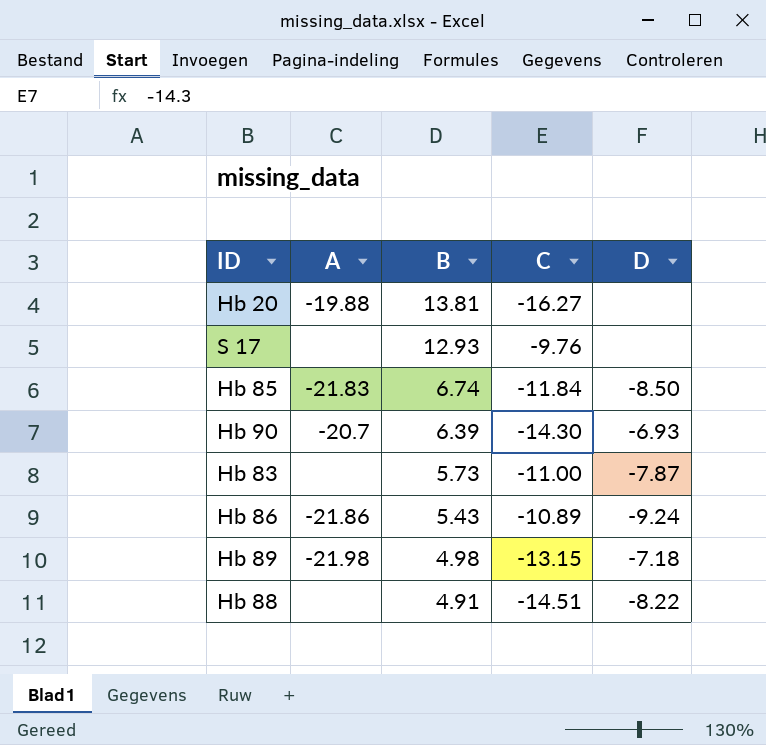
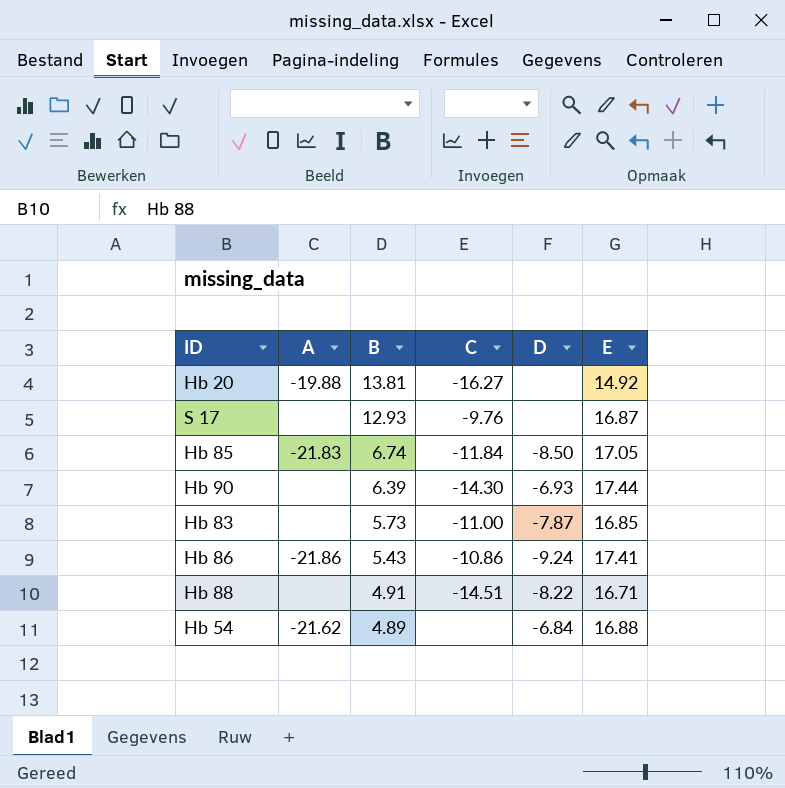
column E | position: none -> 6
row Hb 89: -21.98 | 4.98 | -13.15 | -7.18 -> none
Hb 90 | A: -20.7 -> none
Hb 86 | C: -10.89 -> -10.86
row Hb 54: none -> -21.62 | 4.89 | none | -6.84 | 16.88

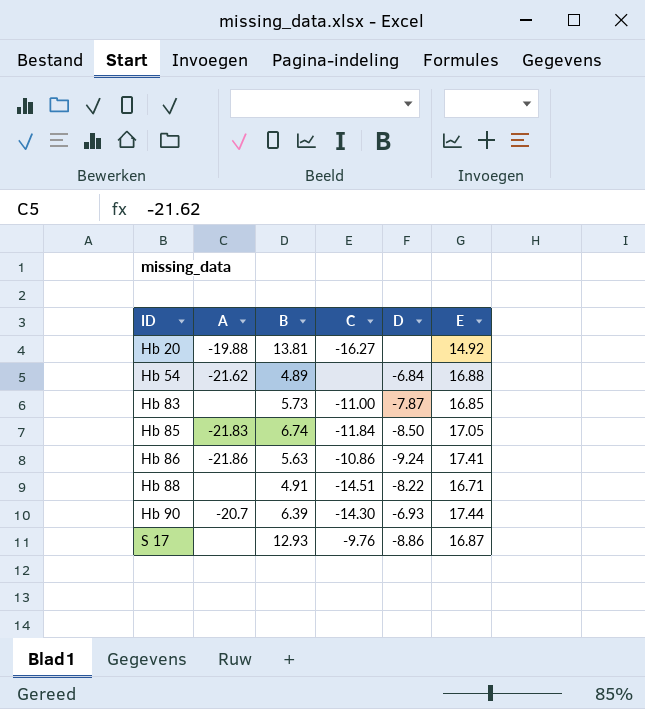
row order: B descending -> ID ascending
Hb 86 | B: 5.43 -> 5.63
Hb 90 | A: none -> -20.7
S 17 | D: none -> -8.86

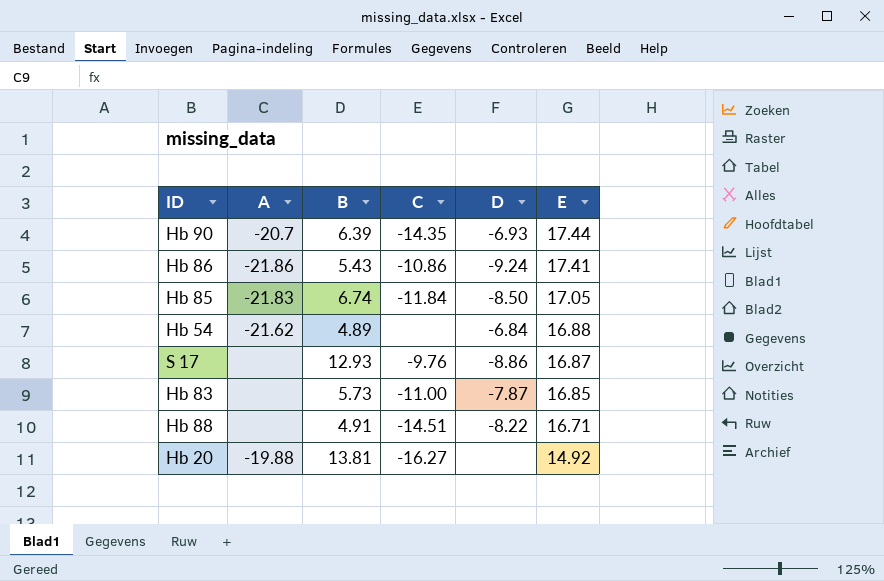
row order: ID ascending -> E descending
Hb 90 | C: -14.30 -> -14.35
Hb 86 | B: 5.63 -> 5.43

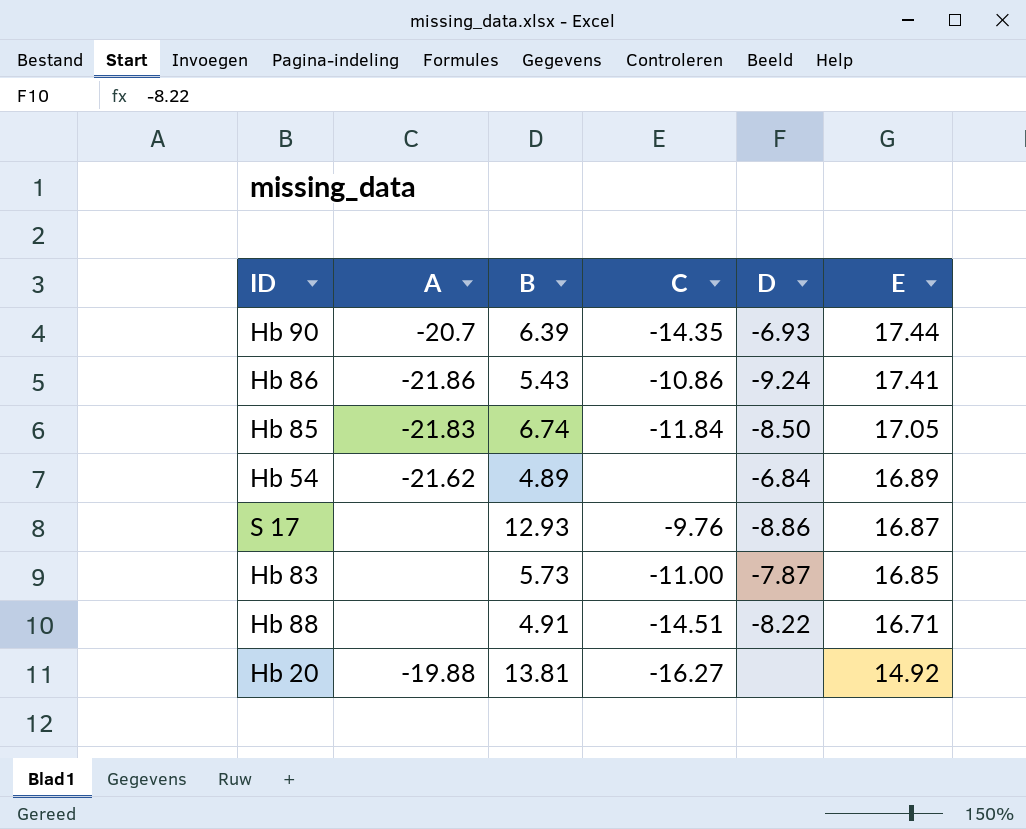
Hb 54 | E: 16.88 -> 16.89

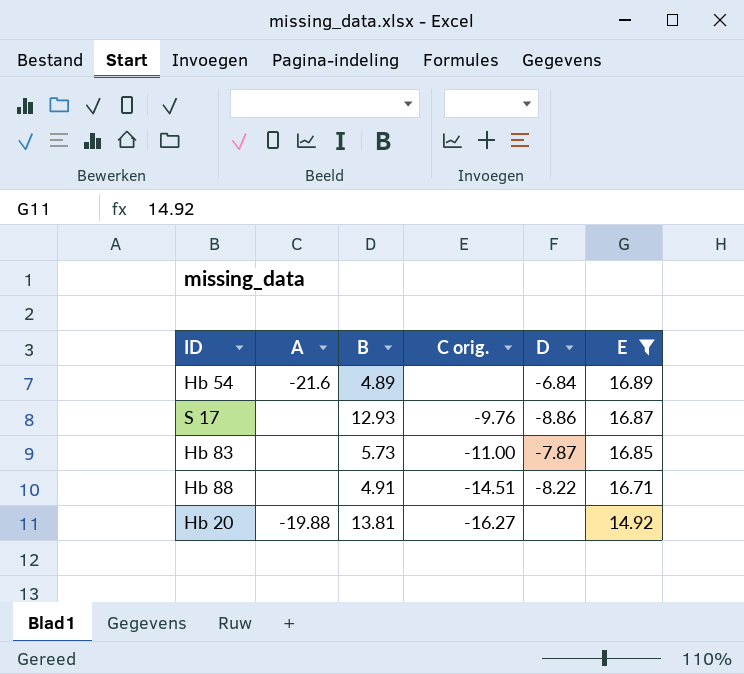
filter: none -> E <= 16.89
column name: C -> C orig.
Hb 54 | A: -21.62 -> -21.6

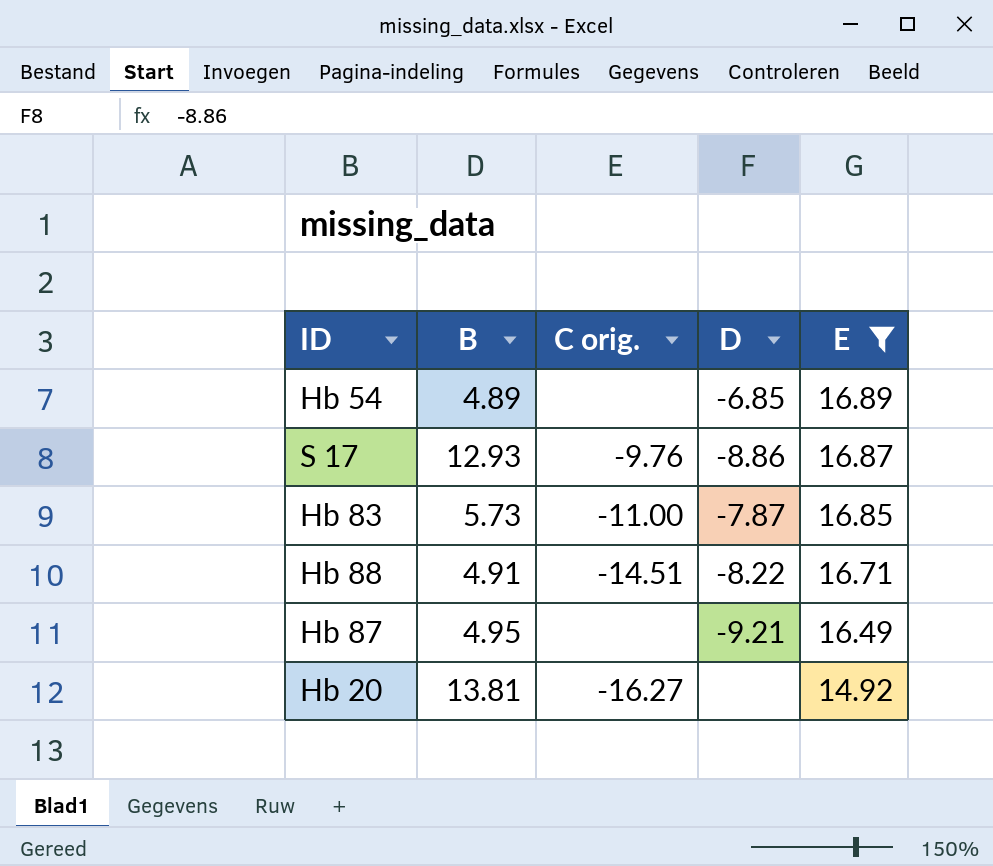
column A | position: 2 -> none
Hb 54 | D: -6.84 -> -6.85
row Hb 87: none -> 4.95 | none | -9.21 | 16.49

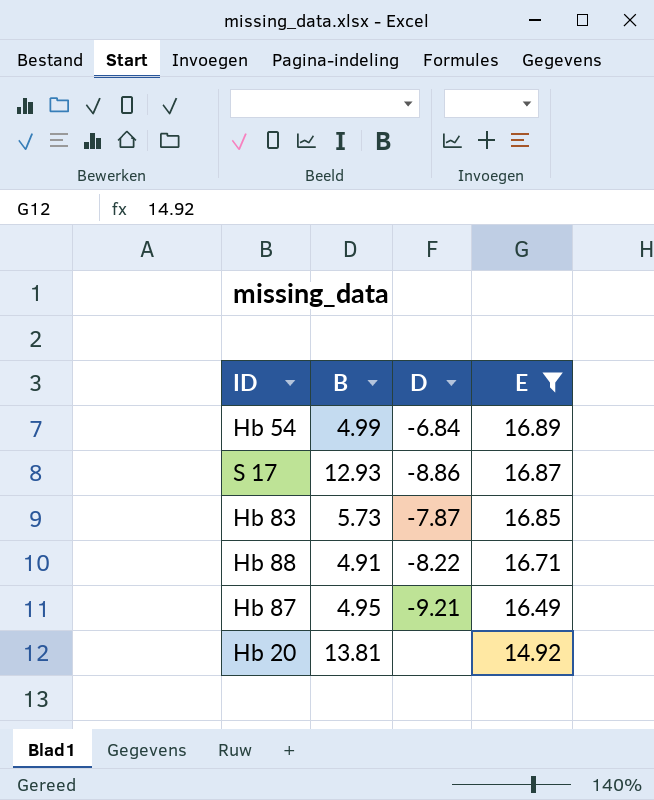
column C orig. | position: 3 -> none
Hb 54 | B: 4.89 -> 4.99
Hb 54 | D: -6.85 -> -6.84

